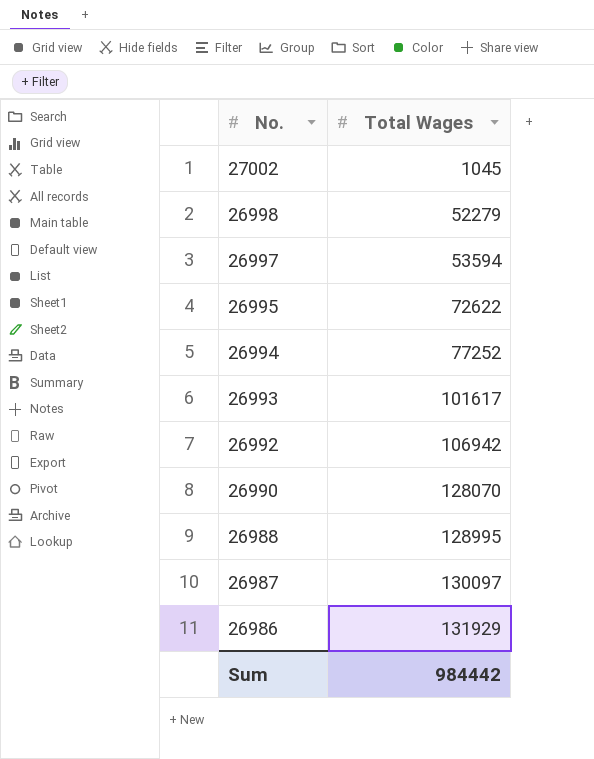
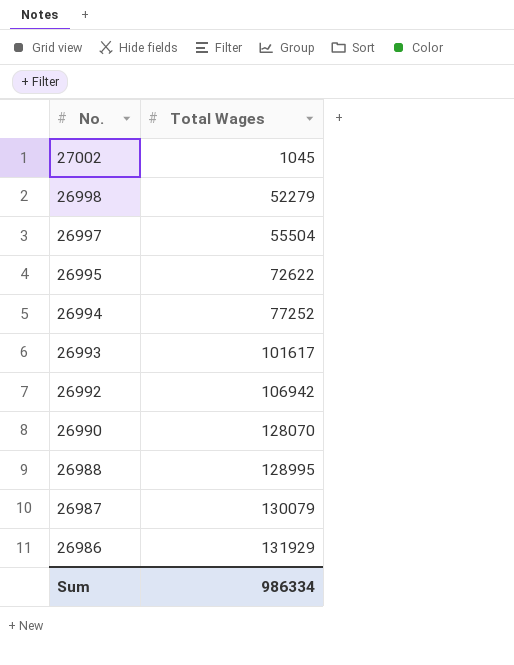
26997 | Total Wages: 53594 -> 55504
26987 | Total Wages: 130097 -> 130079
Sum | Total Wages: 984442 -> 986334

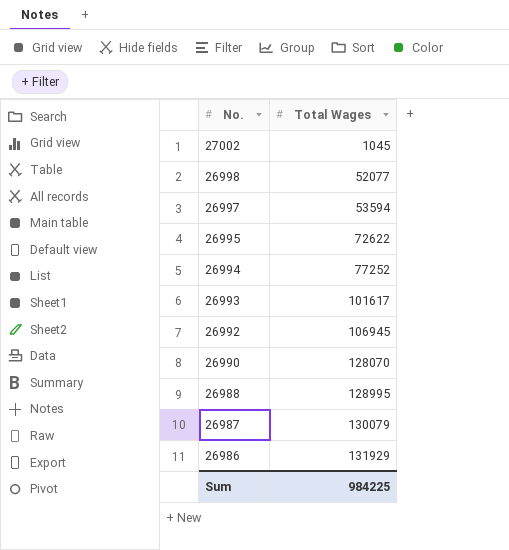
26998 | Total Wages: 52279 -> 52077
26997 | Total Wages: 55504 -> 53594
26992 | Total Wages: 106942 -> 106945
Sum | Total Wages: 986334 -> 984225

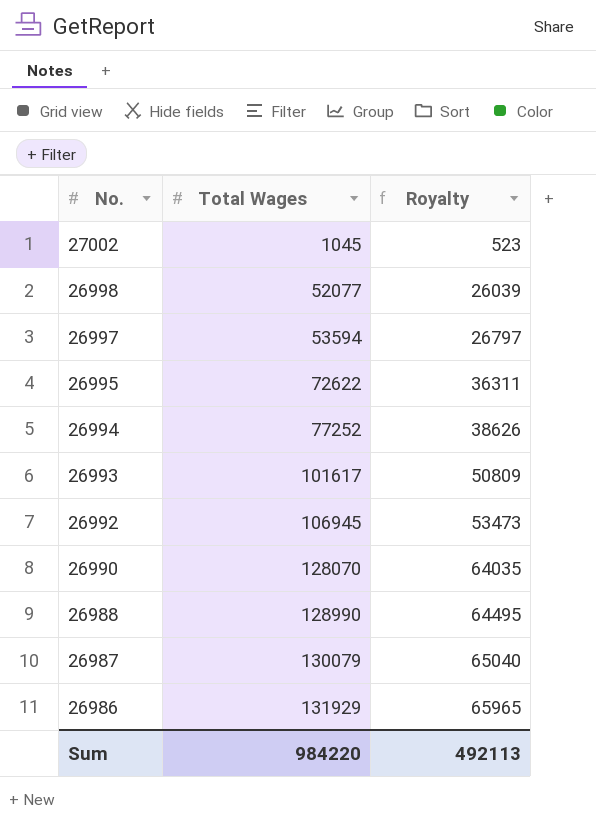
column Royalty | formula: none -> [Total Wages] * 0.5
26988 | Total Wages: 128995 -> 128990
Sum | Total Wages: 984225 -> 984220

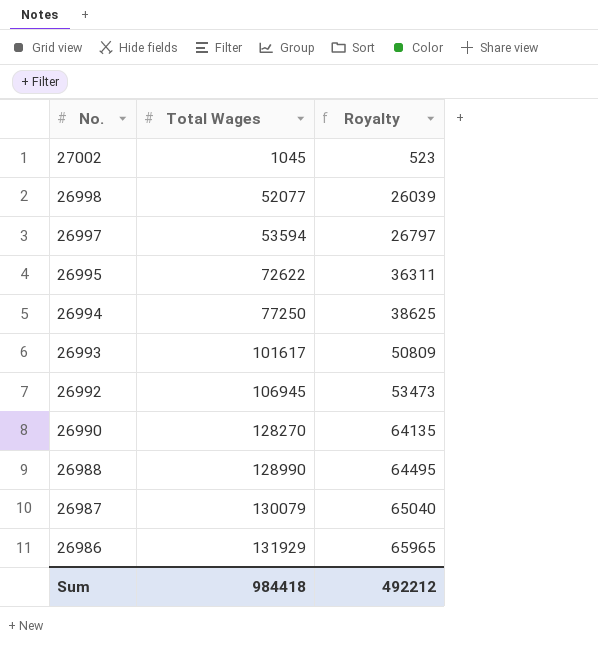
26994 | Total Wages: 77252 -> 77250
26994 | Royalty: 38626 -> 38625
26990 | Total Wages: 128070 -> 128270
26990 | Royalty: 64035 -> 64135
Sum | Total Wages: 984220 -> 984418
Sum | Royalty: 492113 -> 492212

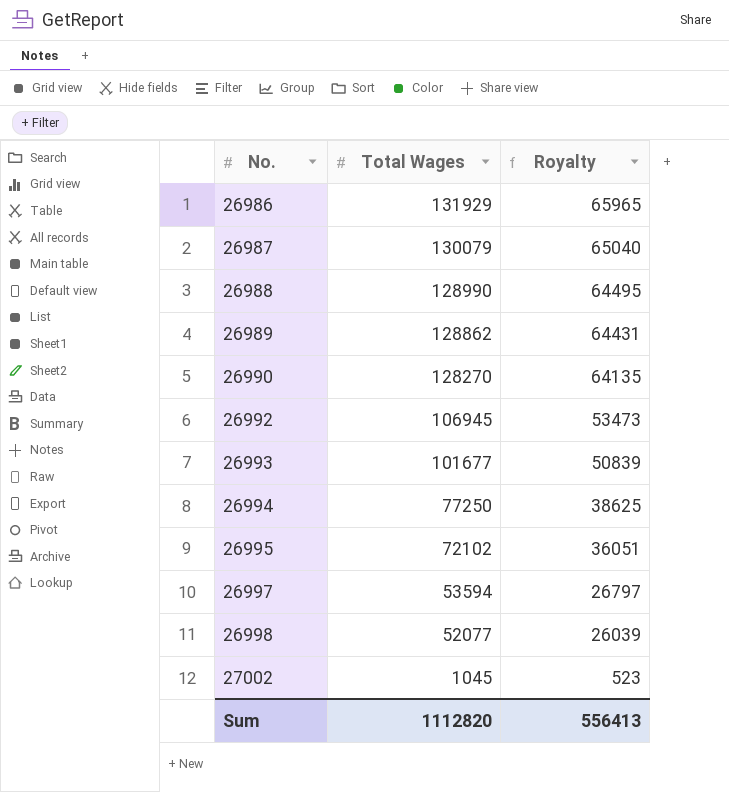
row order: No. descending -> No. ascending
row 26989: none -> 128862 | 64431
26993 | Total Wages: 101617 -> 101677
26993 | Royalty: 50809 -> 50839
26995 | Total Wages: 72622 -> 72102
26995 | Royalty: 36311 -> 36051
Sum | Total Wages: 984418 -> 1112820
Sum | Royalty: 492212 -> 556413

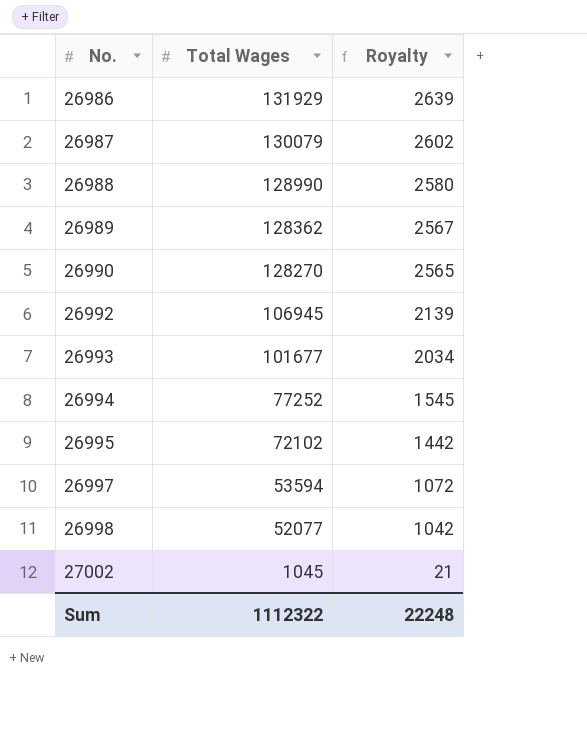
column Royalty | formula: [Total Wages] * 0.5 -> [Total Wages] * 0.02
26989 | Total Wages: 128862 -> 128362
26994 | Total Wages: 77250 -> 77252
Sum | Total Wages: 1112820 -> 1112322
Sum | Royalty: 556413 -> 22248

